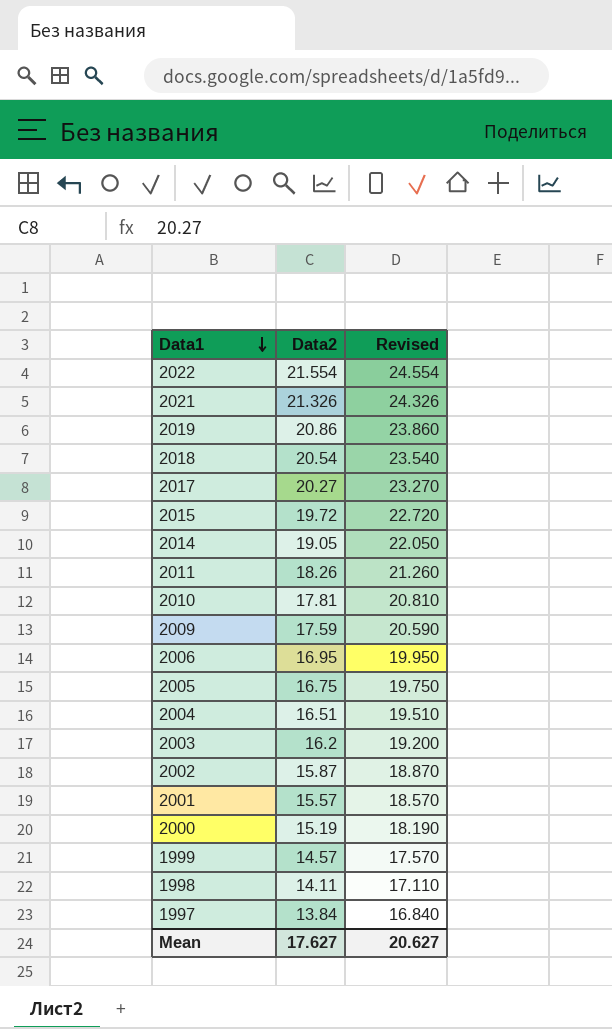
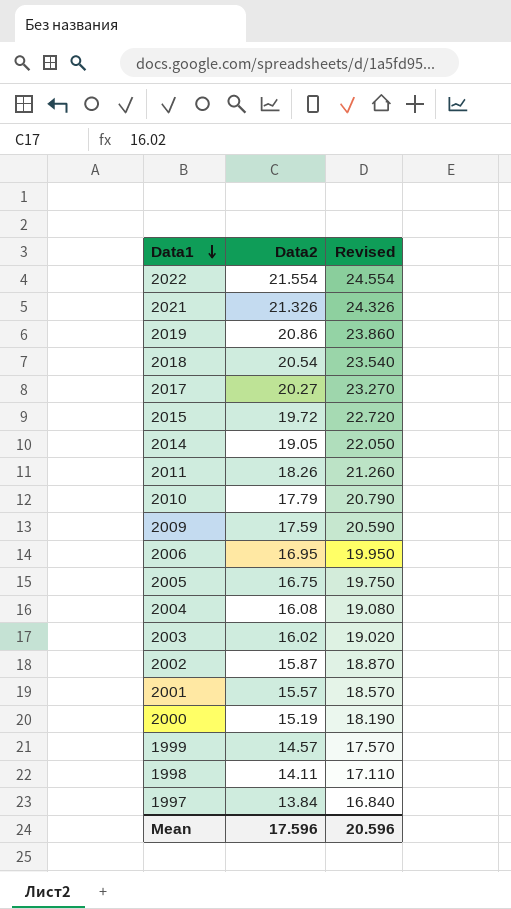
2010 | Data2: 17.81 -> 17.79
2010 | Revised: 20.810 -> 20.790
2004 | Data2: 16.51 -> 16.08
2004 | Revised: 19.510 -> 19.080
2003 | Data2: 16.2 -> 16.02
2003 | Revised: 19.200 -> 19.020
Mean | Data2: 17.627 -> 17.596
Mean | Revised: 20.627 -> 20.596

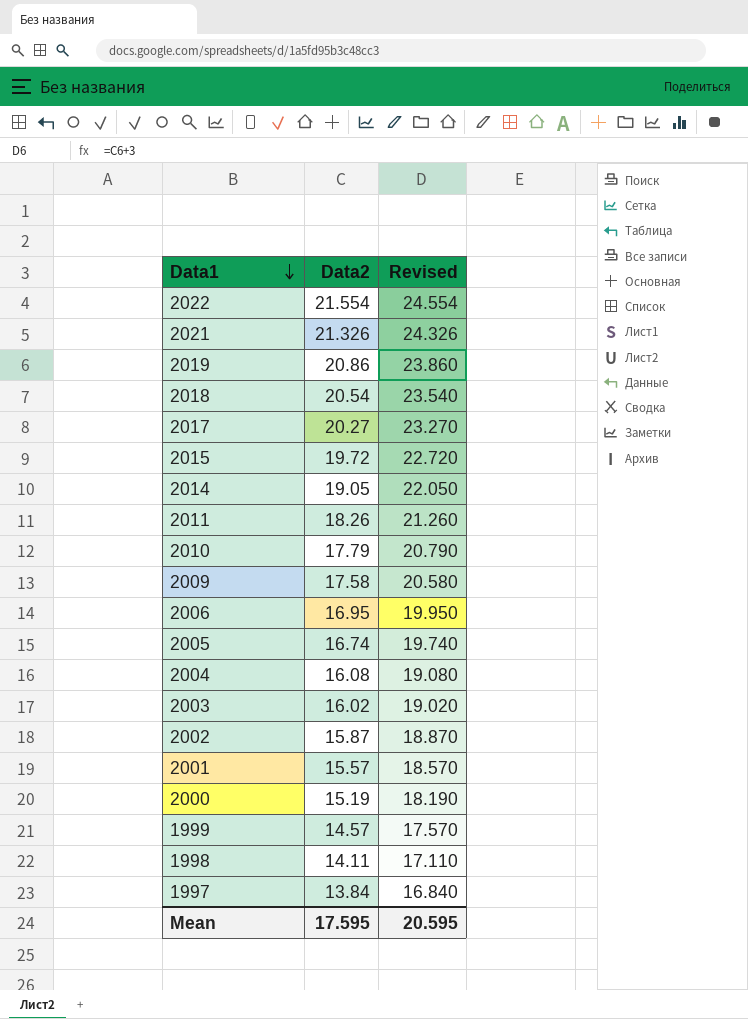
2009 | Data2: 17.59 -> 17.58
2009 | Revised: 20.590 -> 20.580
2005 | Data2: 16.75 -> 16.74
2005 | Revised: 19.750 -> 19.740
Mean | Data2: 17.596 -> 17.595
Mean | Revised: 20.596 -> 20.595

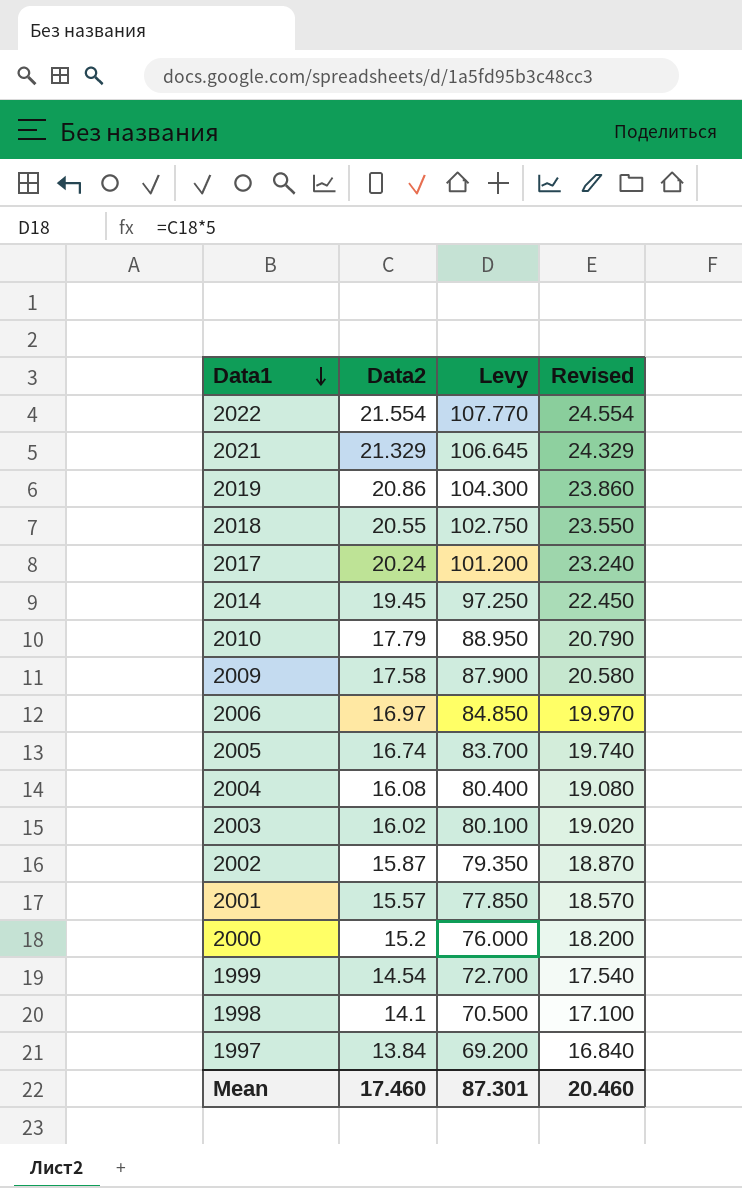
column Levy | formula: none -> [Data2] * 5
row 2015: 19.72 | 22.720 -> none
row 2011: 18.26 | 21.260 -> none
2021 | Data2: 21.326 -> 21.329
2021 | Revised: 24.326 -> 24.329
2018 | Data2: 20.54 -> 20.55
2018 | Revised: 23.540 -> 23.550
2017 | Data2: 20.27 -> 20.24
2017 | Revised: 23.270 -> 23.240
2014 | Data2: 19.05 -> 19.45
2014 | Revised: 22.050 -> 22.450
2006 | Data2: 16.95 -> 16.97
2006 | Revised: 19.950 -> 19.970
2000 | Data2: 15.19 -> 15.2
2000 | Revised: 18.190 -> 18.200
1999 | Data2: 14.57 -> 14.54
1999 | Revised: 17.570 -> 17.540
1998 | Data2: 14.11 -> 14.1
1998 | Revised: 17.110 -> 17.100
Mean | Data2: 17.595 -> 17.460
Mean | Revised: 20.595 -> 20.460

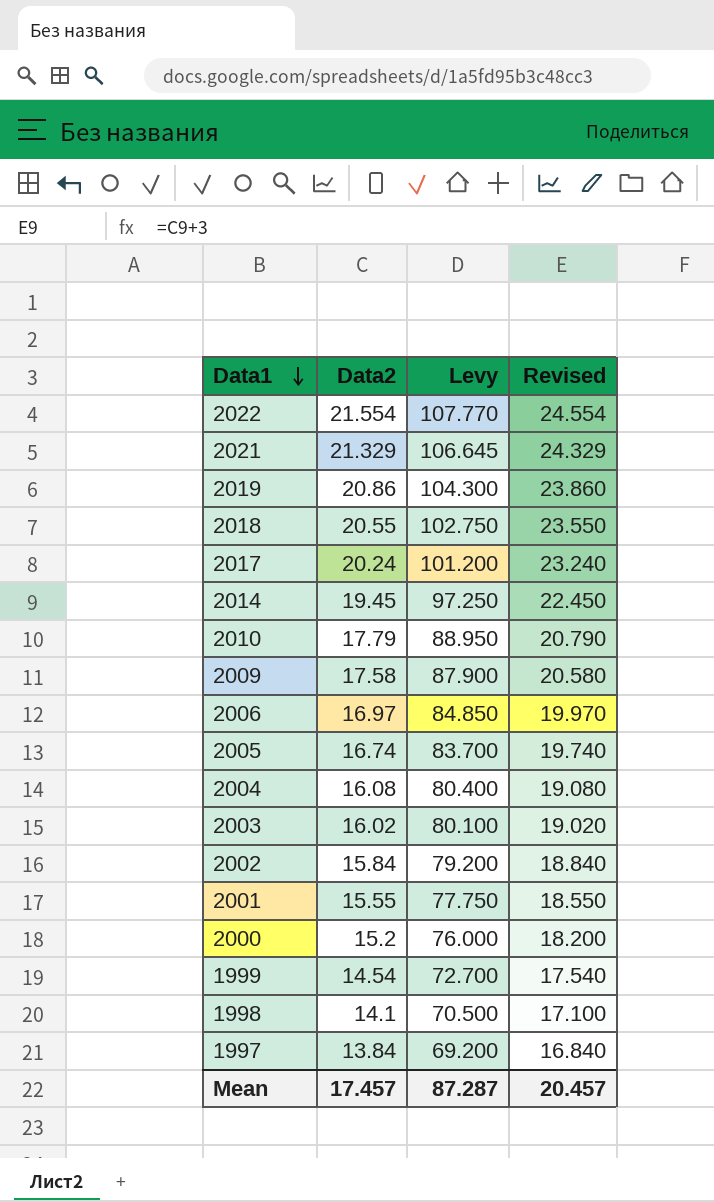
2002 | Data2: 15.87 -> 15.84
2002 | Levy: 79.350 -> 79.200
2002 | Revised: 18.870 -> 18.840
2001 | Data2: 15.57 -> 15.55
2001 | Levy: 77.850 -> 77.750
2001 | Revised: 18.570 -> 18.550
Mean | Data2: 17.460 -> 17.457
Mean | Levy: 87.301 -> 87.287
Mean | Revised: 20.460 -> 20.457

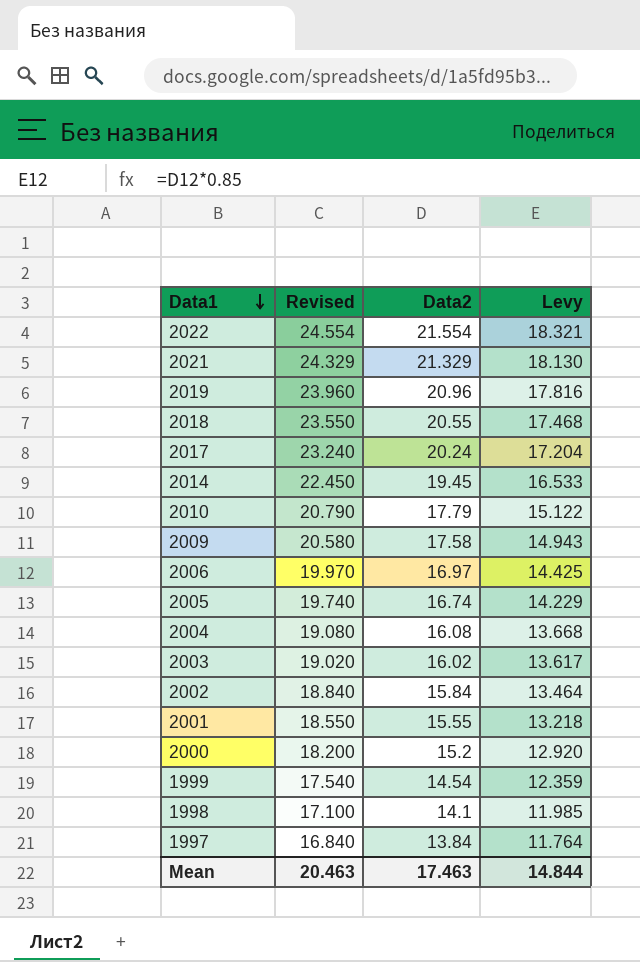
column Revised | position: 4 -> 2
column Levy | formula: [Data2] * 5 -> [Data2] * 0.85
2019 | Revised: 23.860 -> 23.960
2019 | Data2: 20.86 -> 20.96
Mean | Revised: 20.457 -> 20.463
Mean | Data2: 17.457 -> 17.463
Mean | Levy: 87.287 -> 14.844

